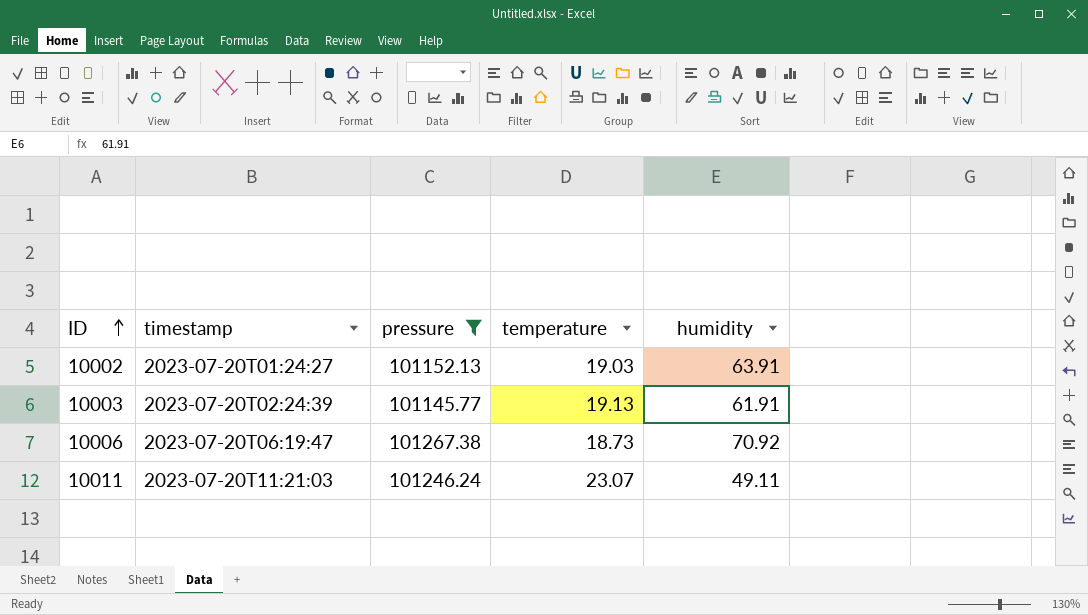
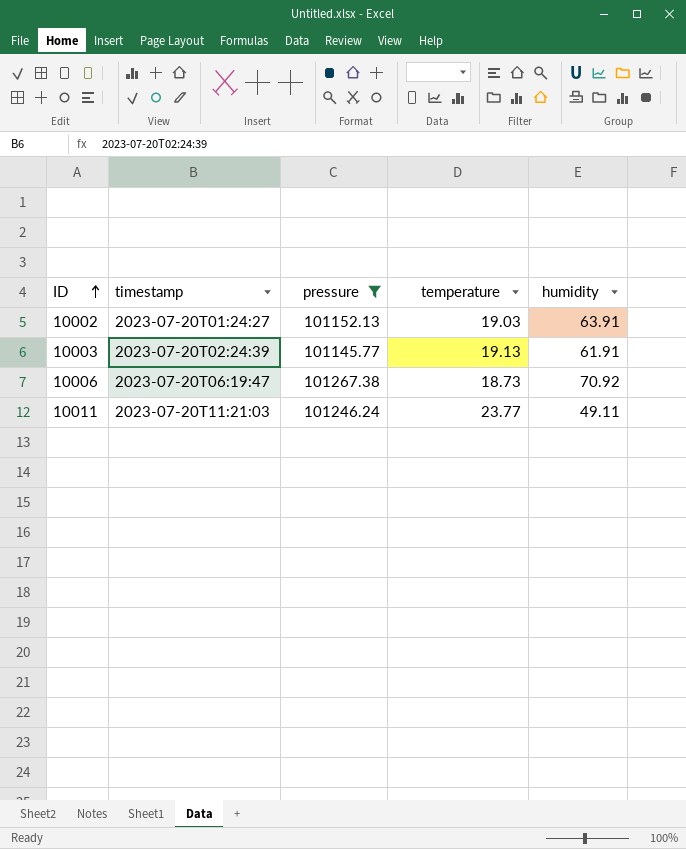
10011 | temperature: 23.07 -> 23.77

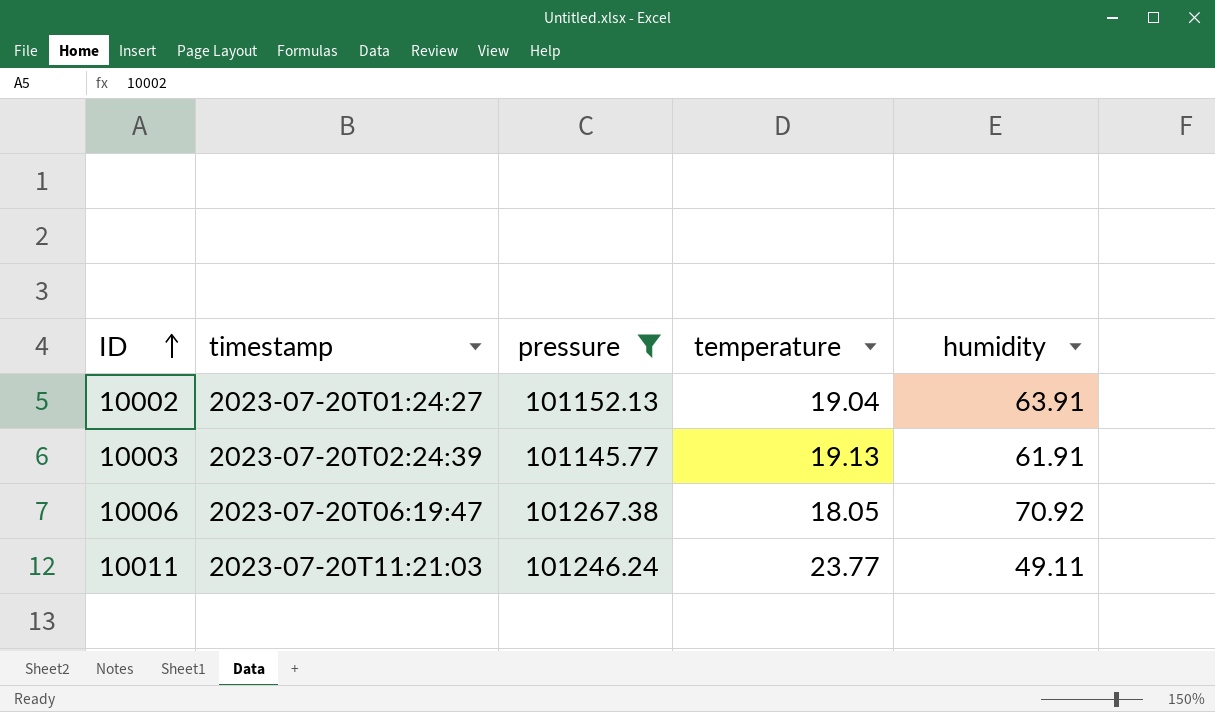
10002 | temperature: 19.03 -> 19.04
10006 | temperature: 18.73 -> 18.05

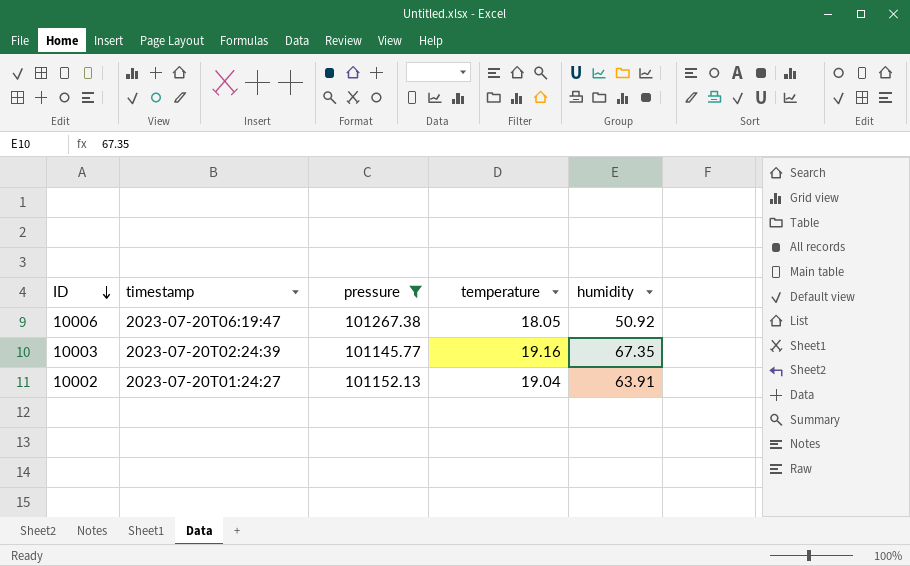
row order: ID ascending -> ID descending
row 10011: 2023-07-20T11:21:03 | 101246.24 | 23.77 | 49.11 -> none
10006 | humidity: 70.92 -> 50.92
10003 | temperature: 19.13 -> 19.16
10003 | humidity: 61.91 -> 67.35

